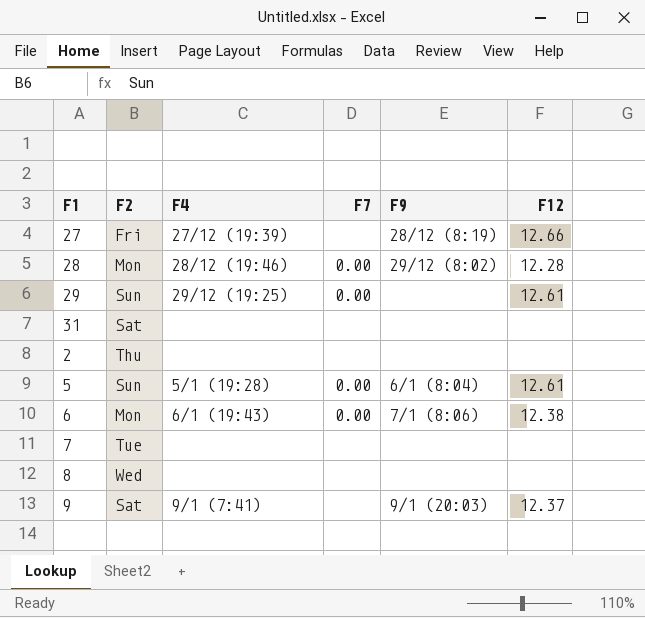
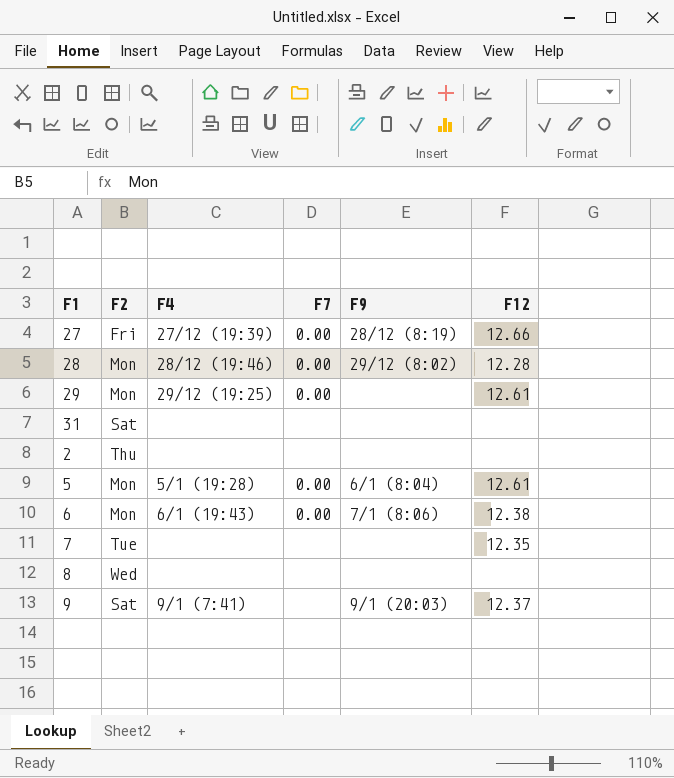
27 | F7: none -> 0.00
29 | F2: Sun -> Mon
5 | F2: Sun -> Mon
7 | F12: none -> 12.35

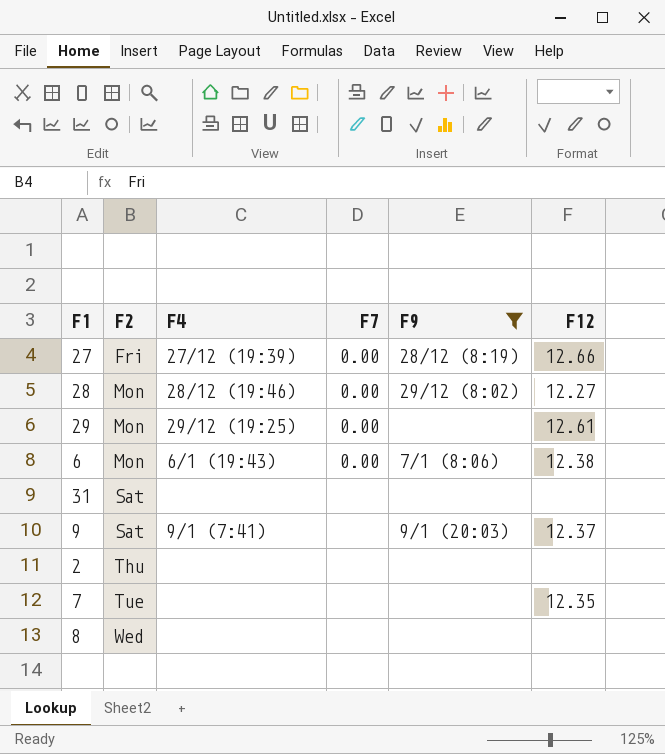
filter: none -> F9 != 6/1 (8:04)
row order: none -> F2 ascending
28 | F12: 12.28 -> 12.27

